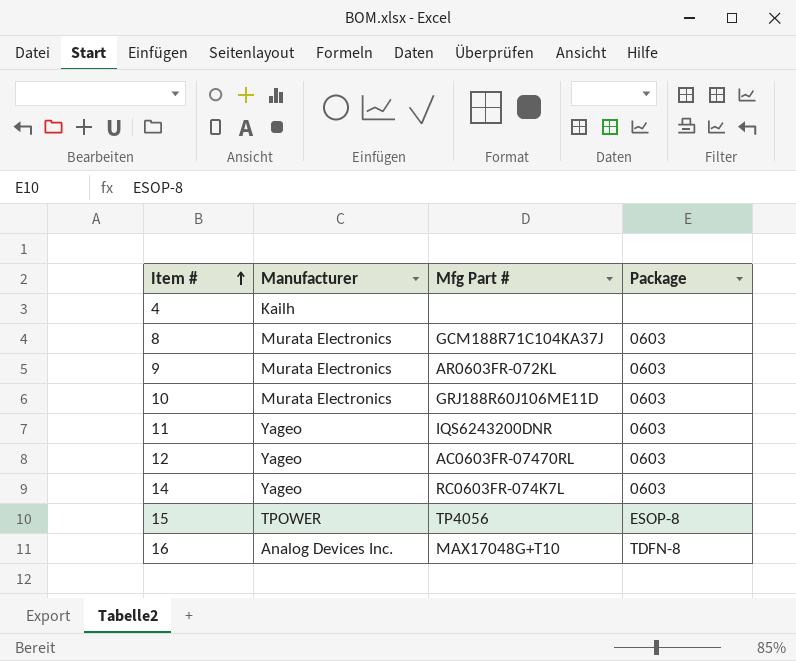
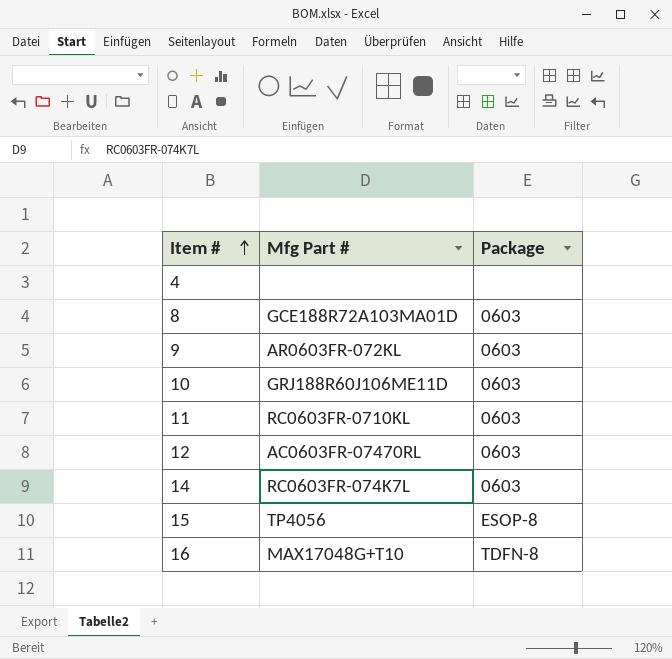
column Manufacturer | position: 2 -> none
8 | Mfg Part #: GCM188R71C104KA37J -> GCE188R72A103MA01D
11 | Mfg Part #: IQS6243200DNR -> RC0603FR-0710KL

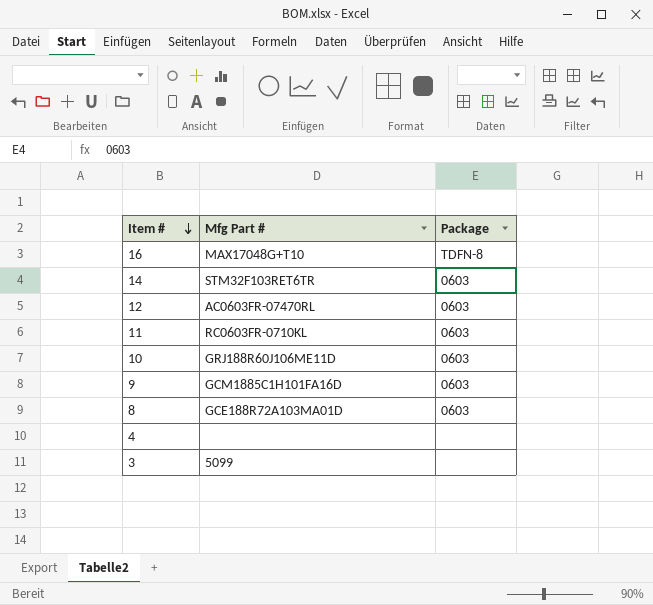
row order: Item # ascending -> Item # descending
row 15: TP4056 | ESOP-8 -> none
14 | Mfg Part #: RC0603FR-074K7L -> STM32F103RET6TR
9 | Mfg Part #: AR0603FR-072KL -> GCM1885C1H101FA16D
row 3: none -> 5099 | none

